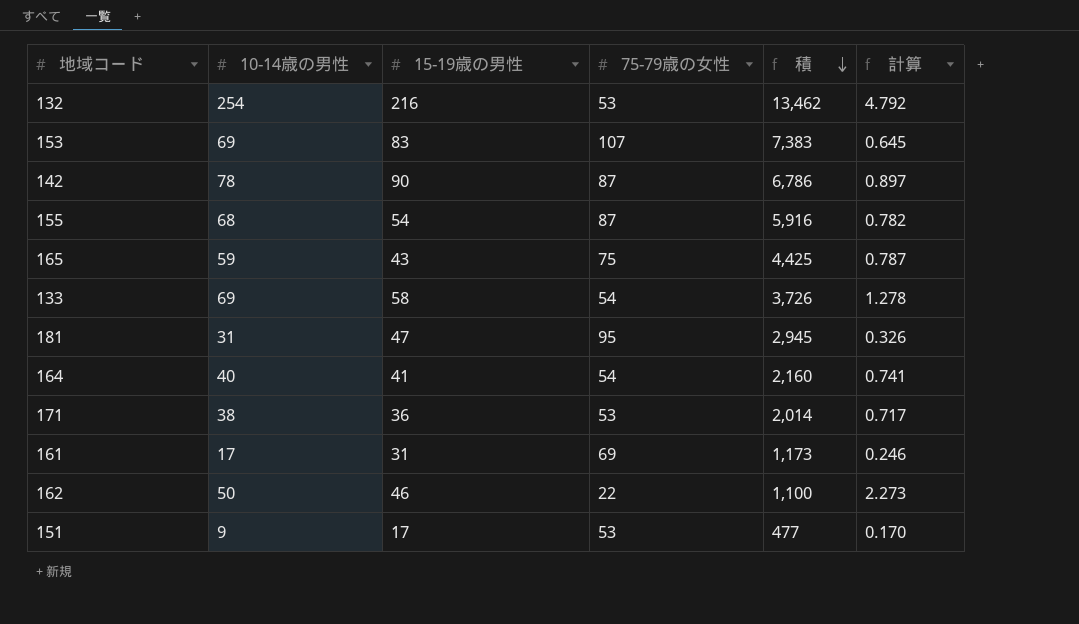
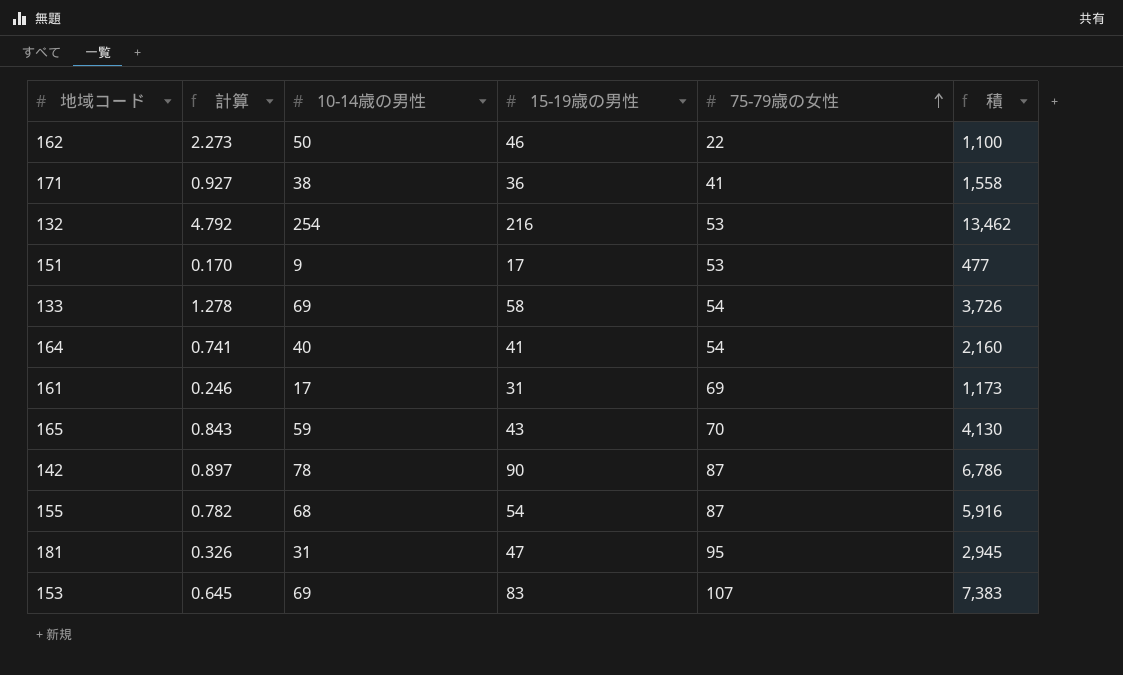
row order: 積 descending -> 75-79歳の女性 ascending
column 計算 | position: 6 -> 2
171 | 計算: 0.717 -> 0.927
171 | 75-79歳の女性: 53 -> 41
171 | 積: 2,014 -> 1,558
165 | 計算: 0.787 -> 0.843
165 | 75-79歳の女性: 75 -> 70
165 | 積: 4,425 -> 4,130

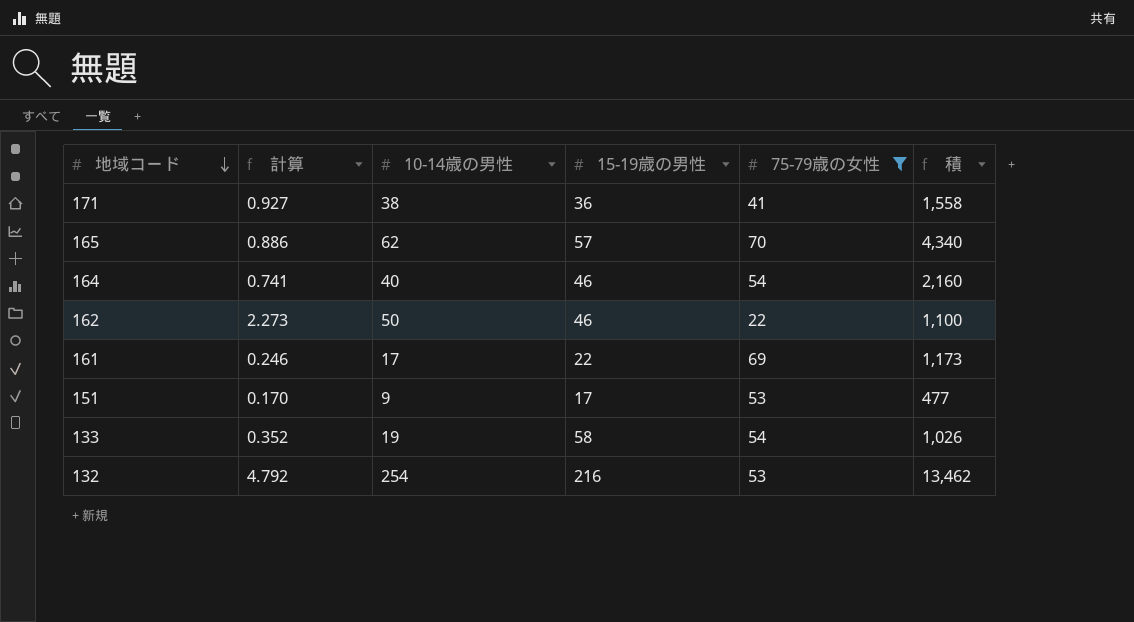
filter: none -> 75-79歳の女性 <= 70
row order: 75-79歳の女性 ascending -> 地域コード descending
165 | 計算: 0.843 -> 0.886
165 | 10-14歳の男性: 59 -> 62
165 | 15-19歳の男性: 43 -> 57
165 | 積: 4,130 -> 4,340
164 | 15-19歳の男性: 41 -> 46
161 | 15-19歳の男性: 31 -> 22
133 | 計算: 1.278 -> 0.352
133 | 10-14歳の男性: 69 -> 19
133 | 積: 3,726 -> 1,026

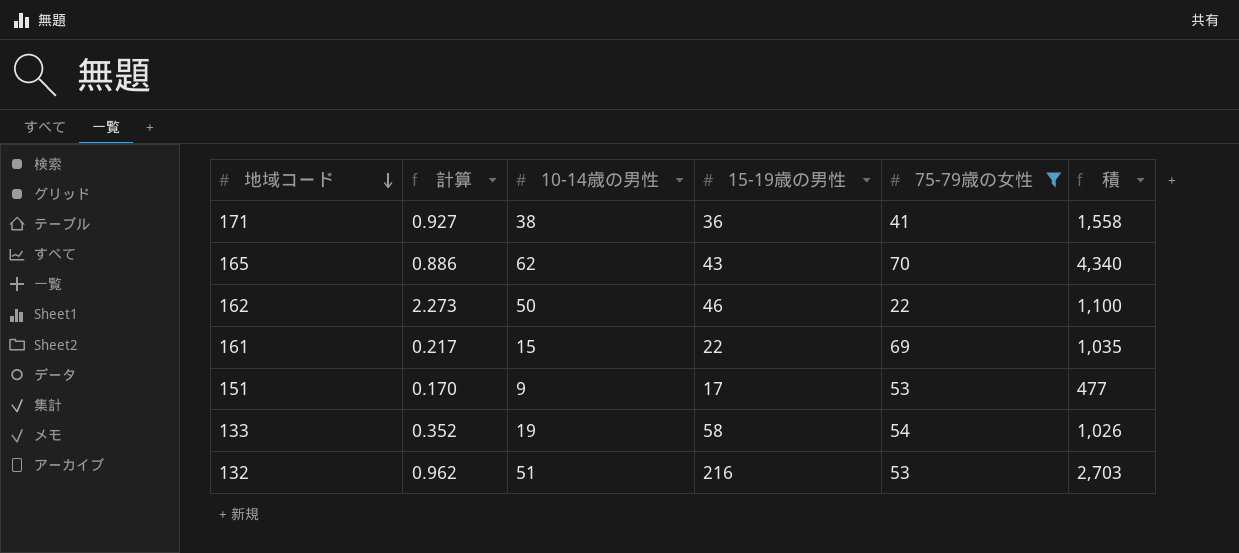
row 164: 0.741 | 40 | 46 | 54 | 2,160 -> none
165 | 15-19歳の男性: 57 -> 43
161 | 計算: 0.246 -> 0.217
161 | 10-14歳の男性: 17 -> 15
161 | 積: 1,173 -> 1,035
132 | 計算: 4.792 -> 0.962
132 | 10-14歳の男性: 254 -> 51
132 | 積: 13,462 -> 2,703

